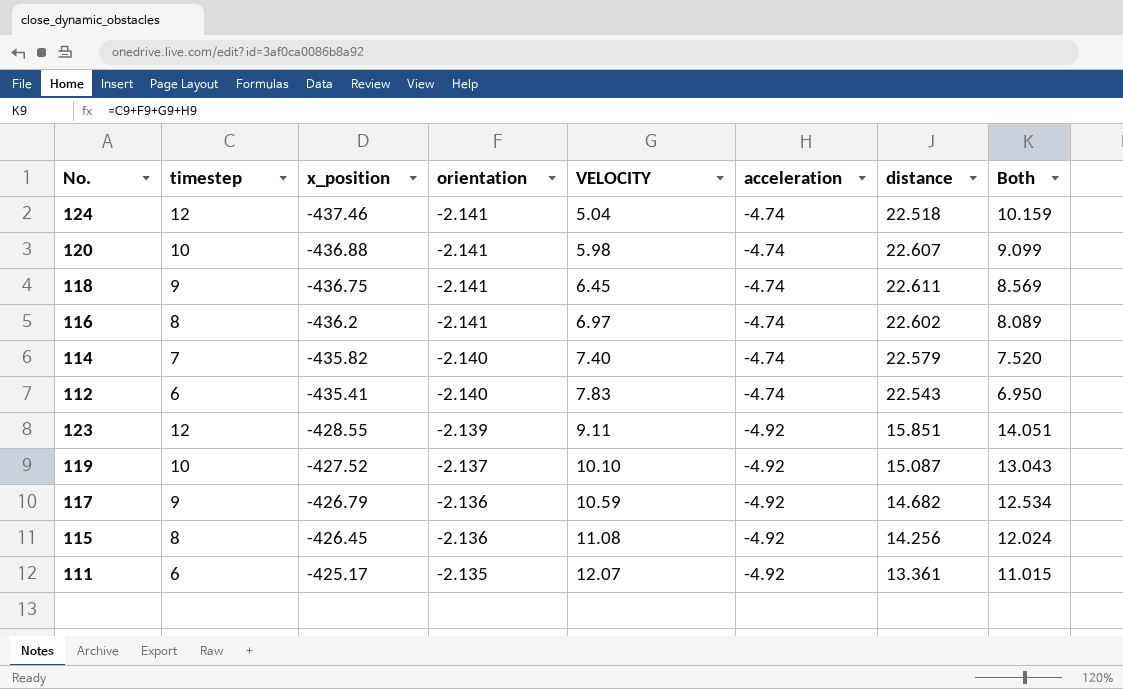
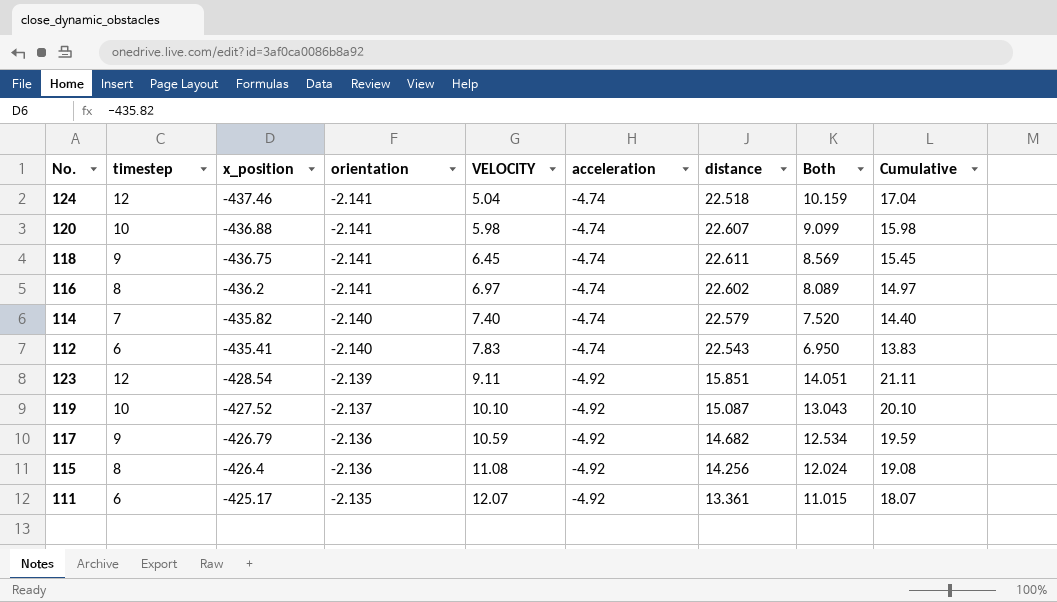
column Cumulative | formula: none -> [timestep] + [VELOCITY]
123 | x_position: -428.55 -> -428.54
115 | x_position: -426.45 -> -426.4

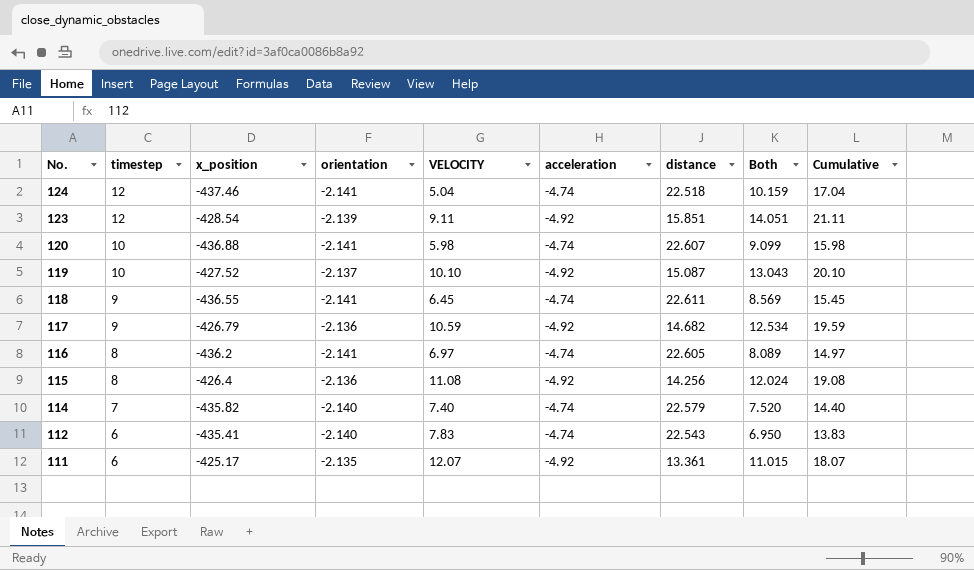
row order: x_position ascending -> No. descending
118 | x_position: -436.75 -> -436.55
116 | distance: 22.602 -> 22.605

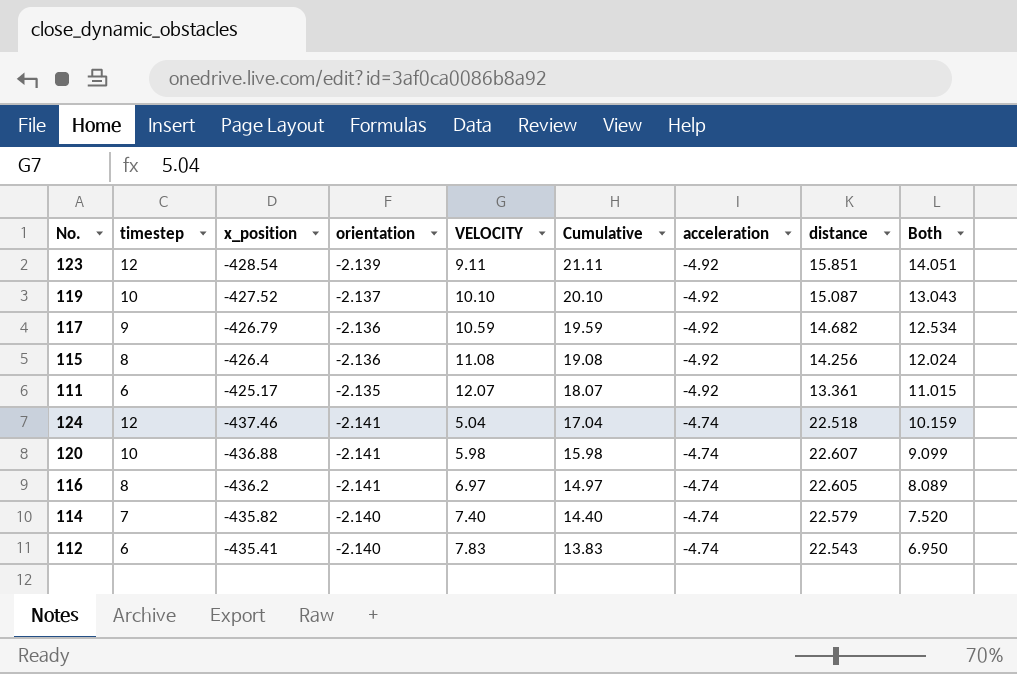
row order: No. descending -> Cumulative descending
column Cumulative | position: 9 -> 6
row 118: 9 | -436.55 | -2.141 | 6.45 | -4.74 | 22.611 | 8.569 | 15.45 -> none

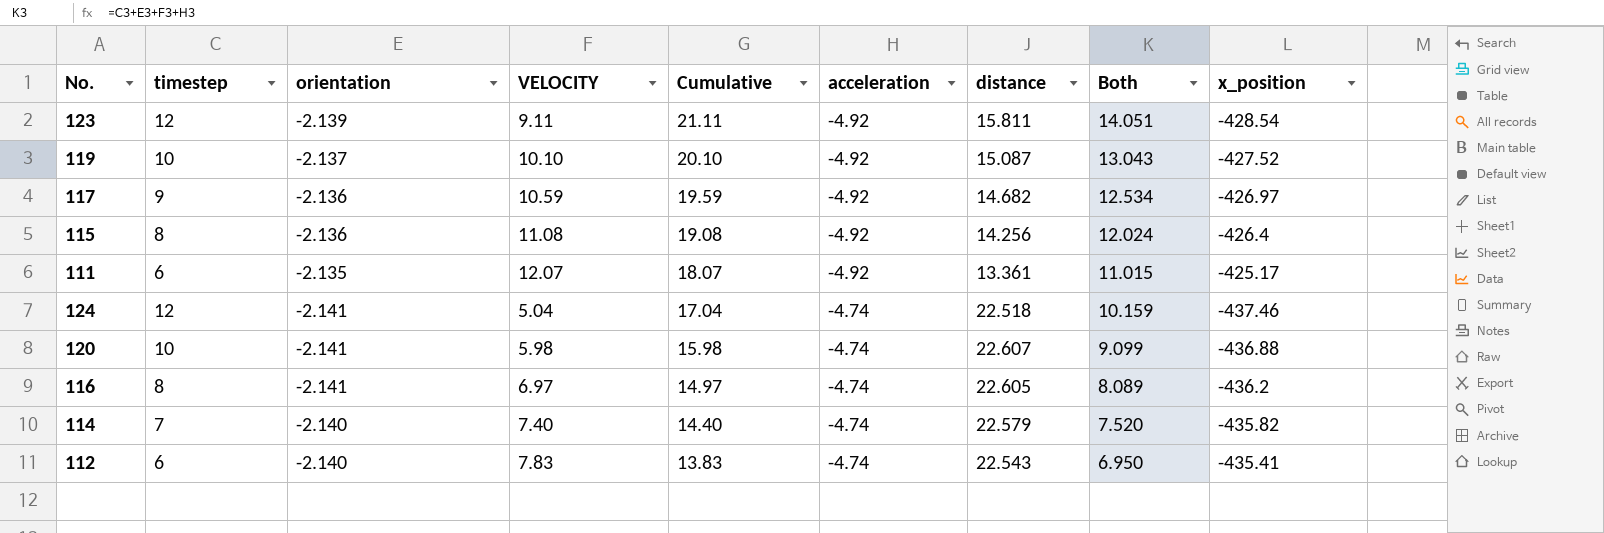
column x_position | position: 3 -> 9
123 | distance: 15.851 -> 15.811
117 | x_position: -426.79 -> -426.97

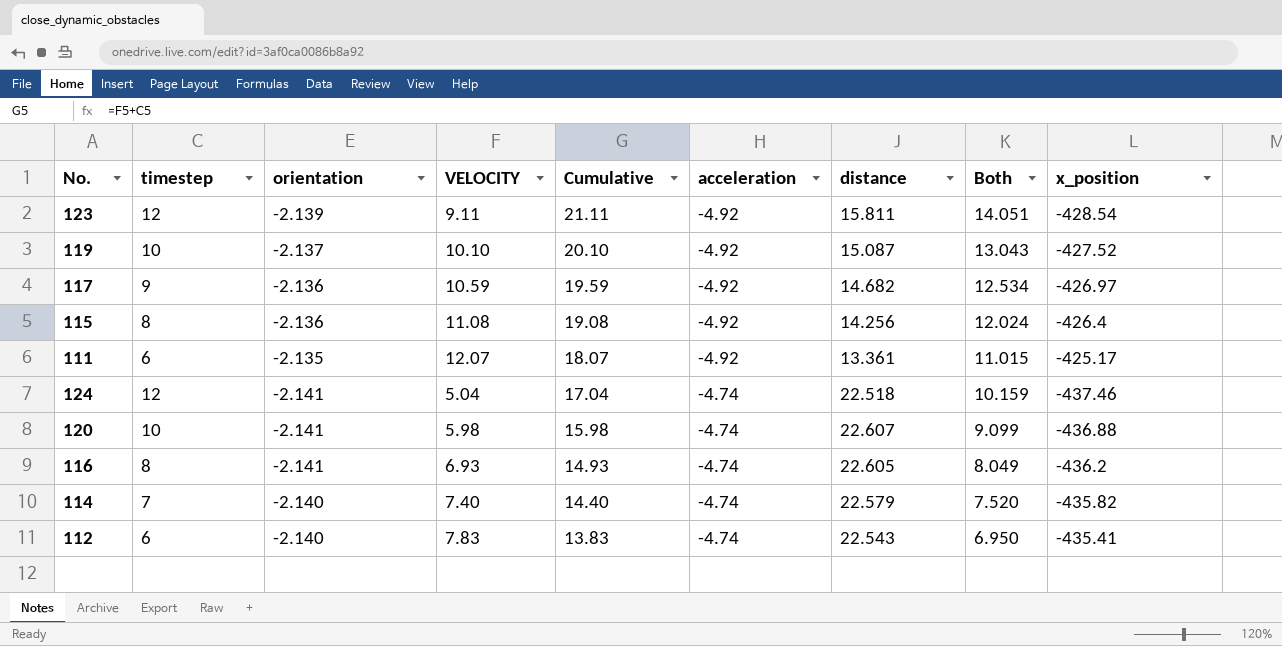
116 | VELOCITY: 6.97 -> 6.93
116 | Cumulative: 14.97 -> 14.93
116 | Both: 8.089 -> 8.049

